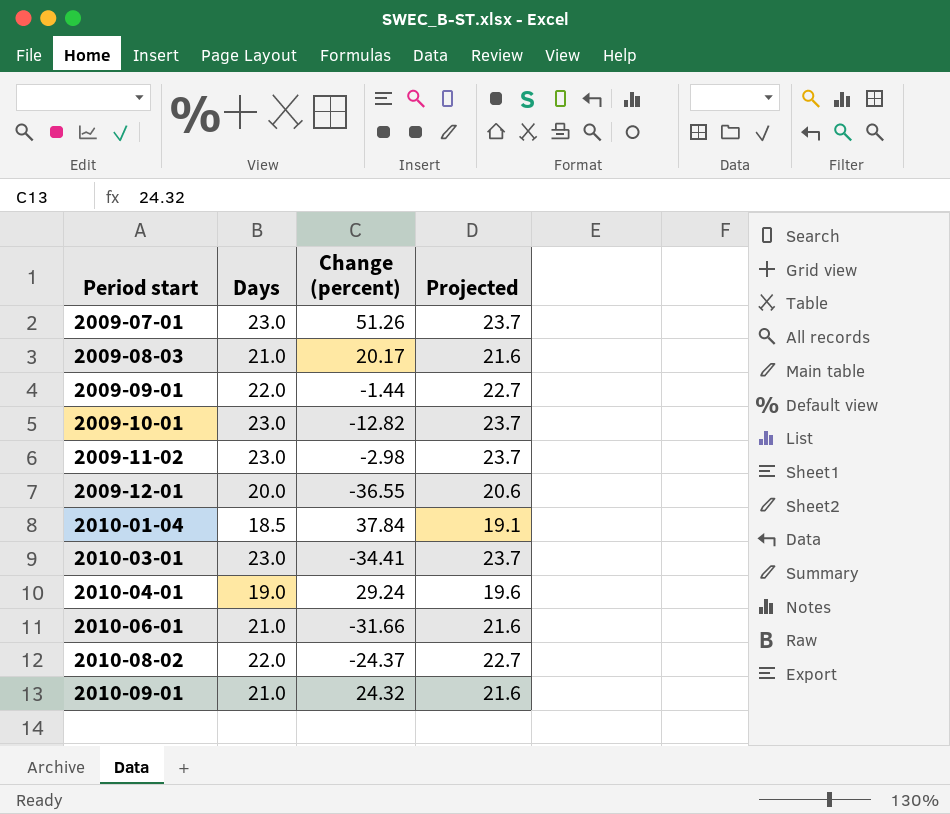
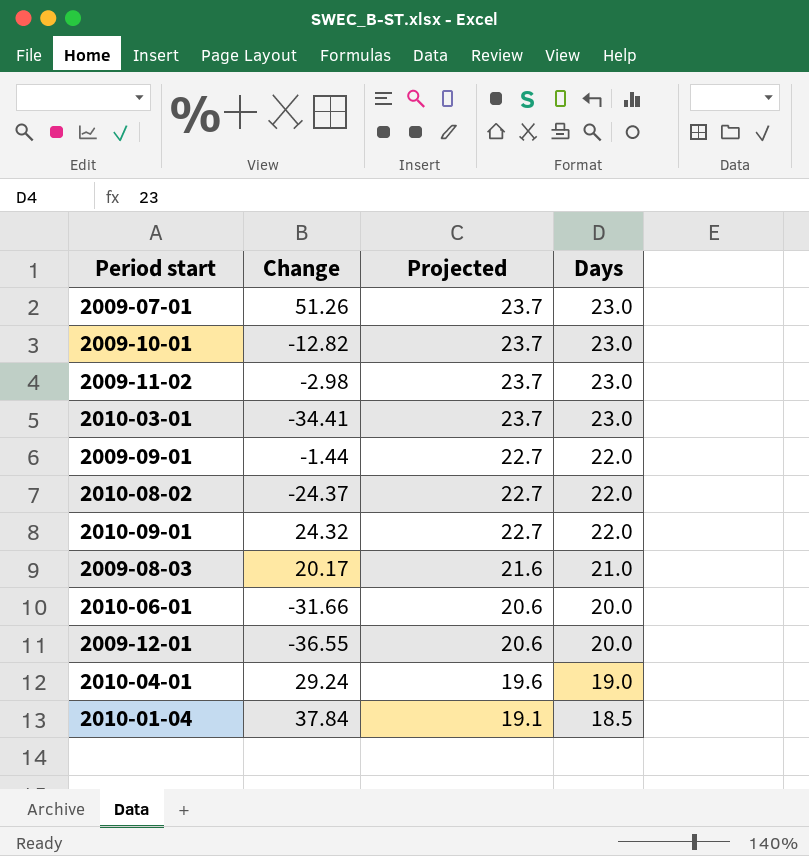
row order: Period start ascending -> Projected descending
column name: Change (percent) -> Change
column Days | position: 2 -> 4
2010-09-01 | Projected: 21.6 -> 22.7
2010-09-01 | Days: 21.0 -> 22.0
2010-06-01 | Projected: 21.6 -> 20.6
2010-06-01 | Days: 21.0 -> 20.0

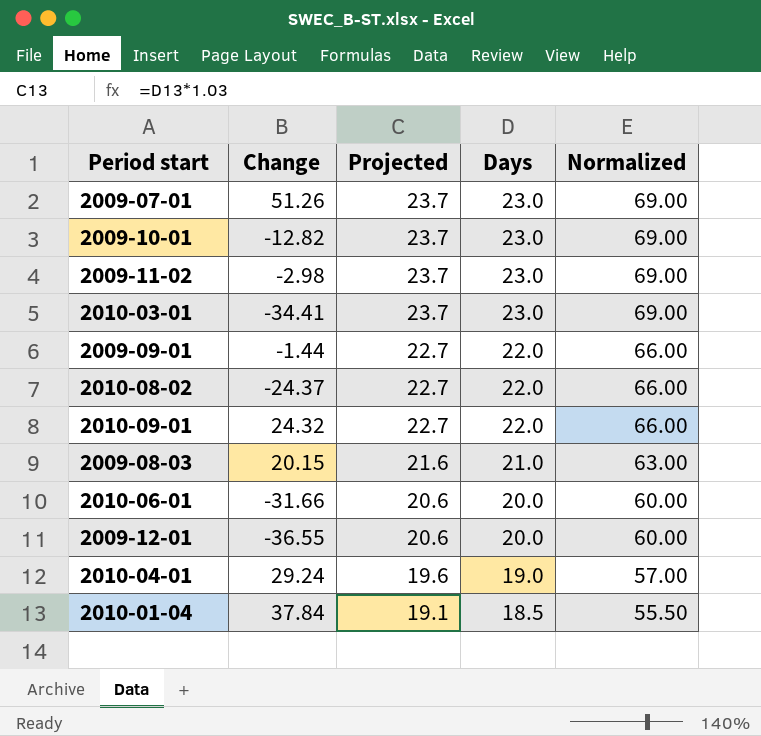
column Normalized | formula: none -> [Days] * 3
2009-08-03 | Change: 20.17 -> 20.15

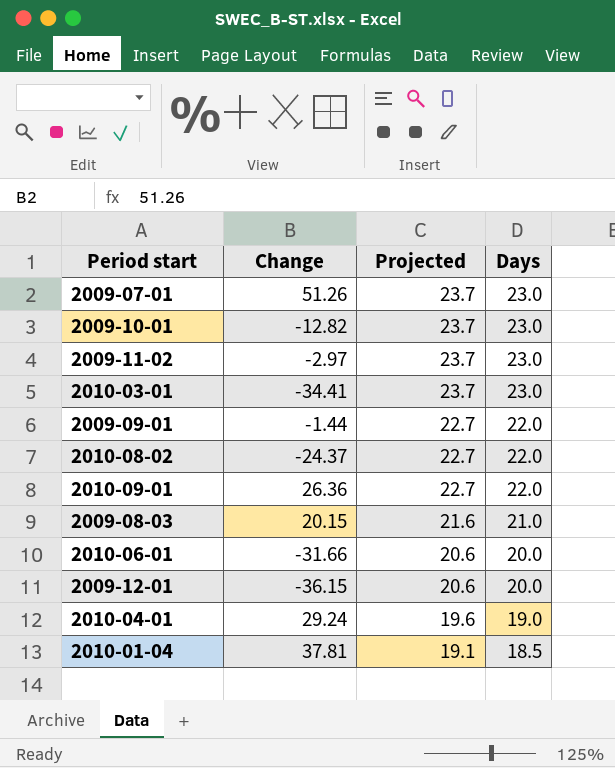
column Normalized | formula: [Days] * 3 -> none
2009-11-02 | Change: -2.98 -> -2.97
2010-09-01 | Change: 24.32 -> 26.36
2009-12-01 | Change: -36.55 -> -36.15
2010-01-04 | Change: 37.84 -> 37.81

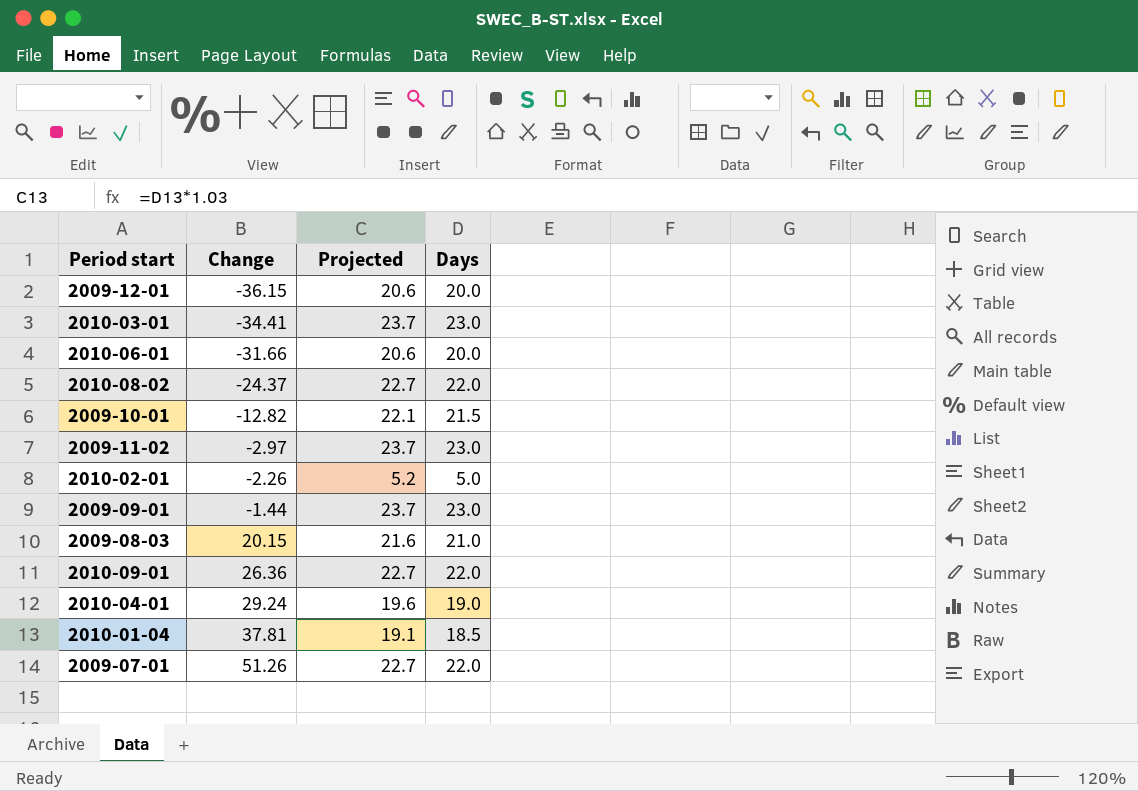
row order: Projected descending -> Change ascending
2009-10-01 | Projected: 23.7 -> 22.1
2009-10-01 | Days: 23.0 -> 21.5
row 2010-02-01: none -> -2.26 | 5.2 | 5.0
2009-09-01 | Projected: 22.7 -> 23.7
2009-09-01 | Days: 22.0 -> 23.0
2009-07-01 | Projected: 23.7 -> 22.7
2009-07-01 | Days: 23.0 -> 22.0

